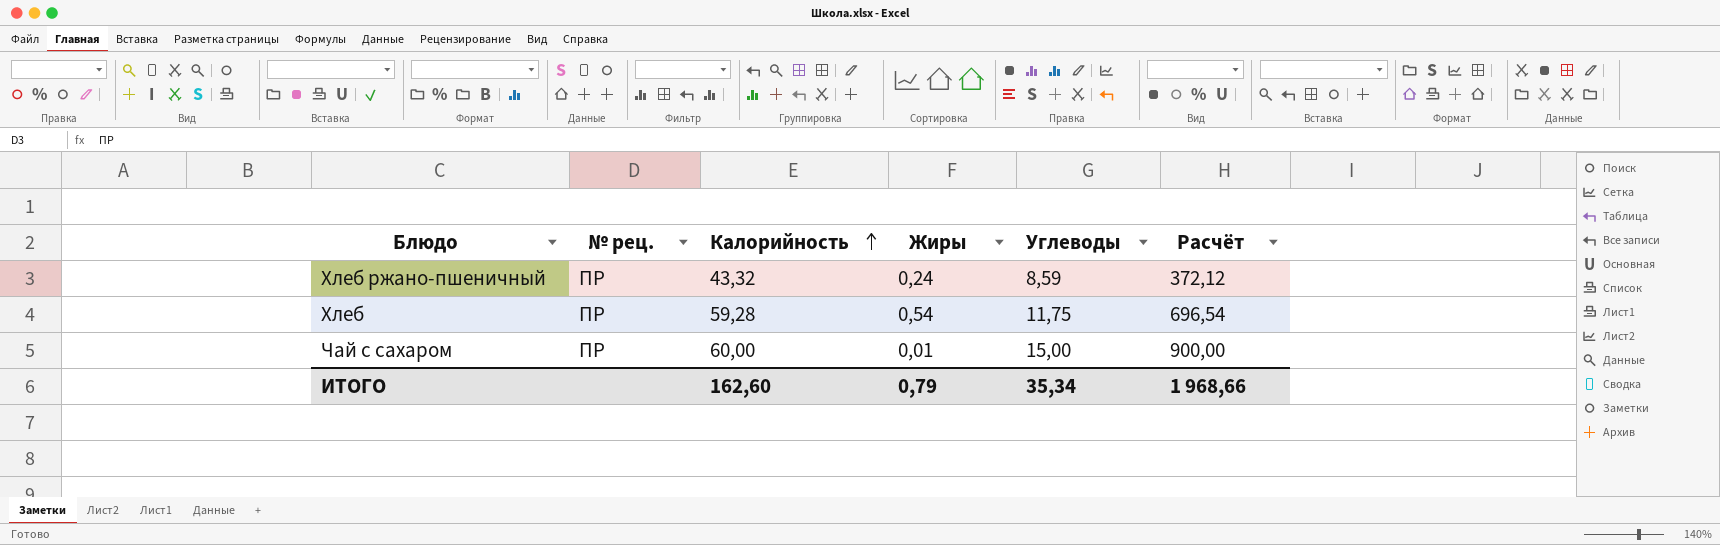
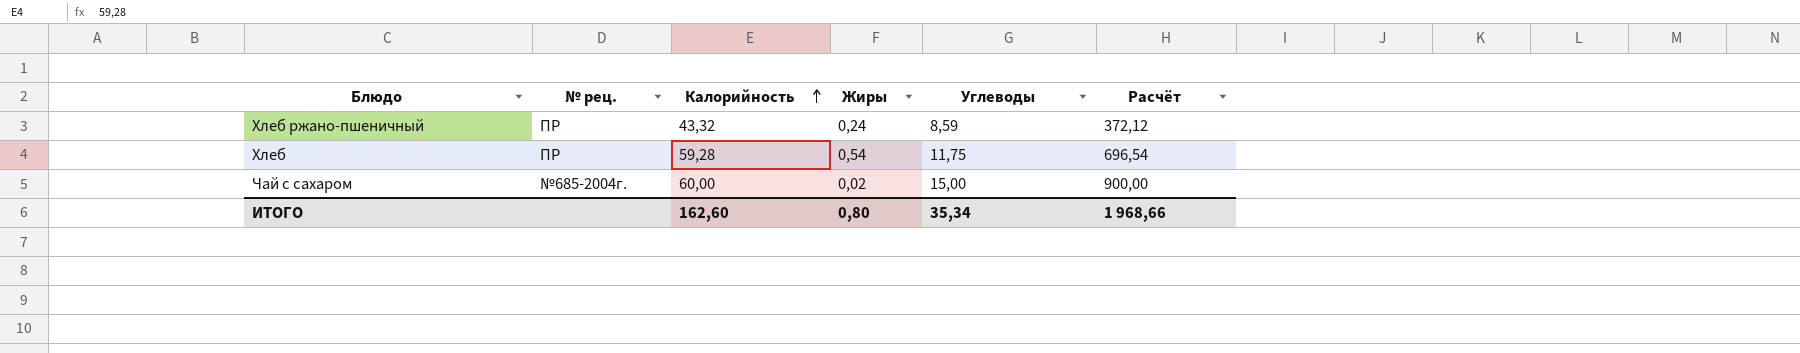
Чай с сахаром | № рец.: ПР -> №685-2004г.
Чай с сахаром | Жиры: 0,01 -> 0,02
ИТОГО | Жиры: 0,79 -> 0,80

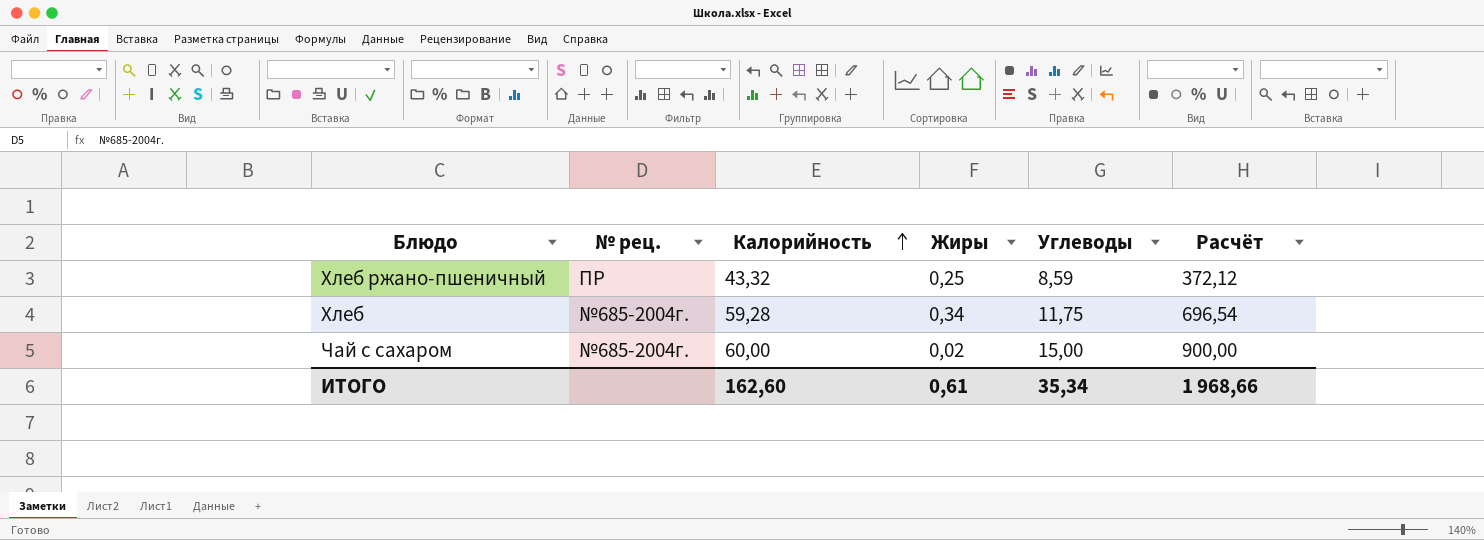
Хлеб ржано-пшеничный | Жиры: 0,24 -> 0,25
Хлеб | № рец.: ПР -> №685-2004г.
Хлеб | Жиры: 0,54 -> 0,34
ИТОГО | Жиры: 0,80 -> 0,61

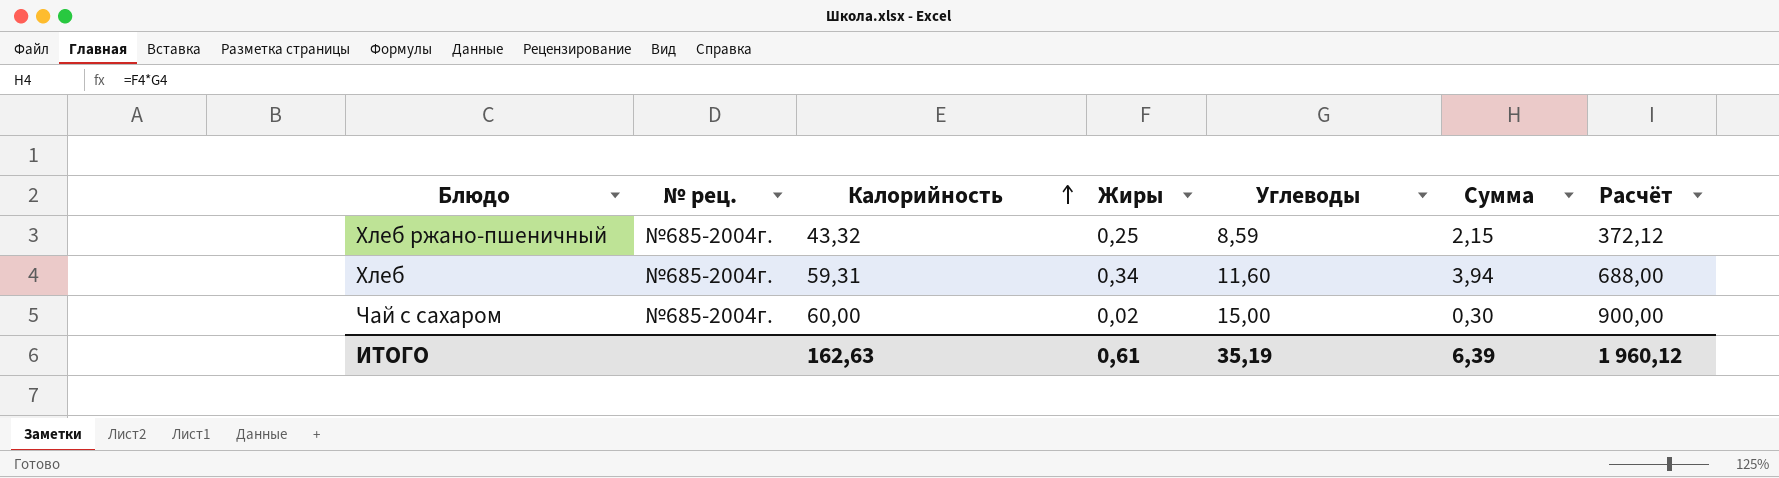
column Сумма | formula: none -> [Жиры] * [Углеводы]
Хлеб ржано-пшеничный | № рец.: ПР -> №685-2004г.
Хлеб | Калорийность: 59,28 -> 59,31
Хлеб | Углеводы: 11,75 -> 11,60
Хлеб | Расчёт: 696,54 -> 688,00
ИТОГО | Калорийность: 162,60 -> 162,63
ИТОГО | Углеводы: 35,34 -> 35,19
ИТОГО | Расчёт: 1 968,66 -> 1 960,12

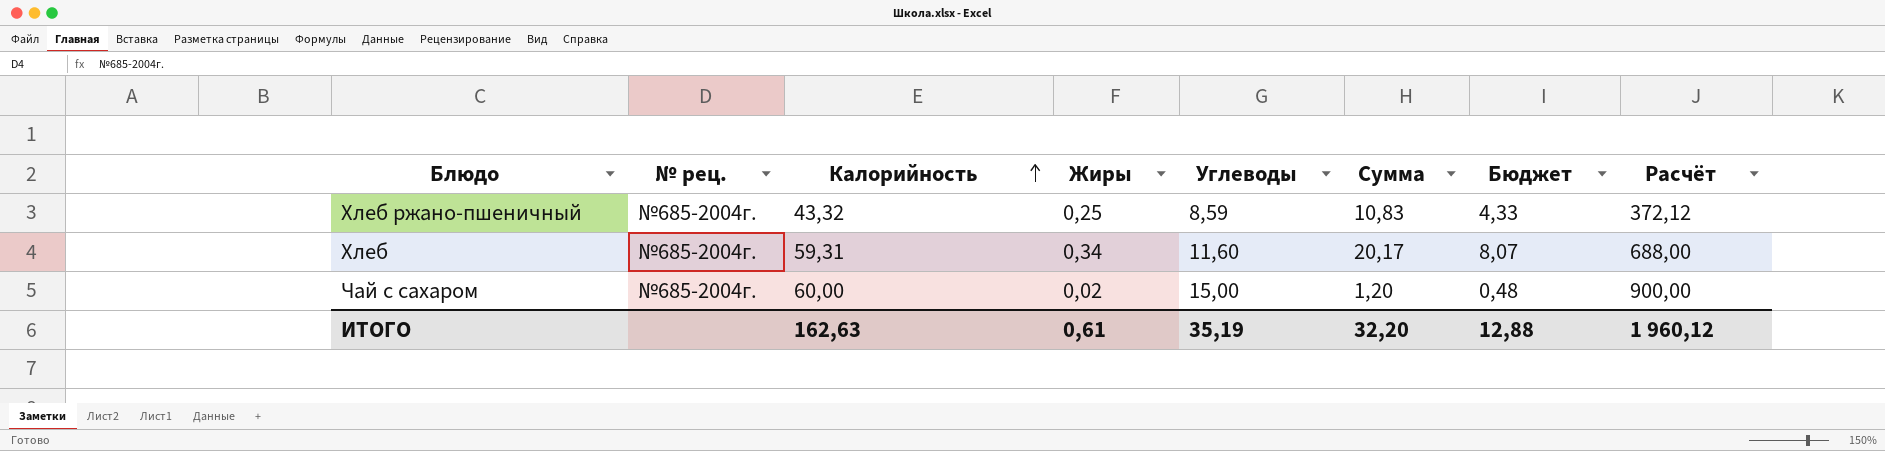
column Сумма | formula: [Жиры] * [Углеводы] -> [Калорийность] * [Жиры]
column Бюджет | formula: none -> [Сумма] * 0,4
ИТОГО | Сумма: 6,39 -> 32,20

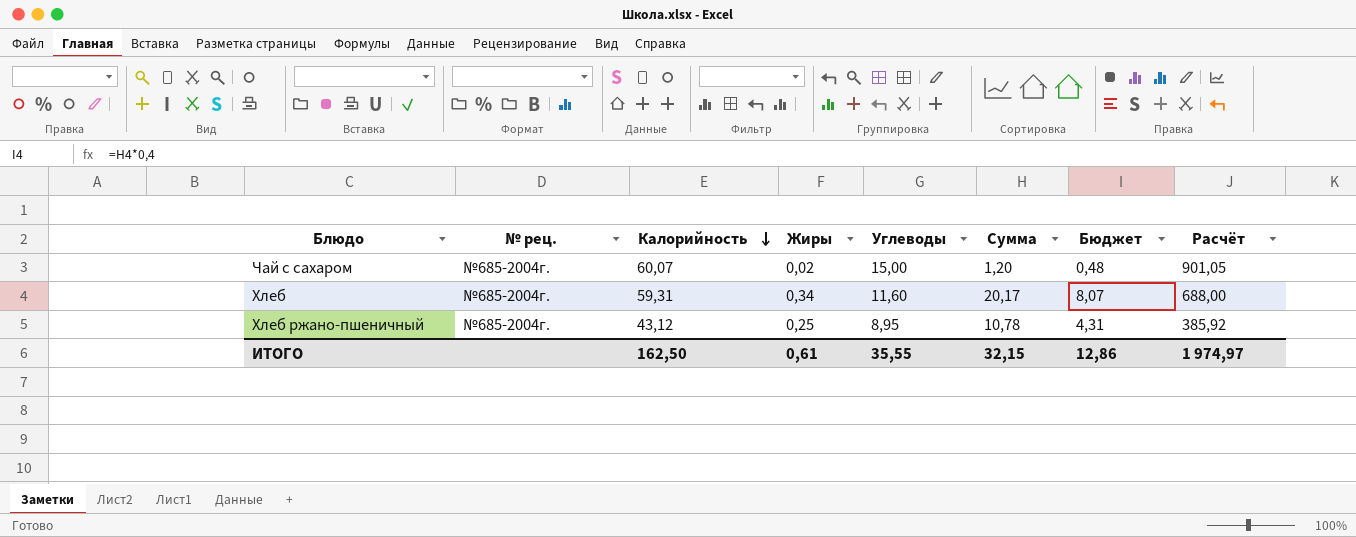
row order: Калорийность ascending -> Калорийность descending
Чай с сахаром | Калорийность: 60,00 -> 60,07
Чай с сахаром | Расчёт: 900,00 -> 901,05
Хлеб ржано-пшеничный | Калорийность: 43,32 -> 43,12
Хлеб ржано-пшеничный | Углеводы: 8,59 -> 8,95
Хлеб ржано-пшеничный | Сумма: 10,83 -> 10,78
Хлеб ржано-пшеничный | Бюджет: 4,33 -> 4,31
Хлеб ржано-пшеничный | Расчёт: 372,12 -> 385,92
ИТОГО | Калорийность: 162,63 -> 162,50
ИТОГО | Углеводы: 35,19 -> 35,55
ИТОГО | Сумма: 32,20 -> 32,15
ИТОГО | Бюджет: 12,88 -> 12,86
ИТОГО | Расчёт: 1 960,12 -> 1 974,97

